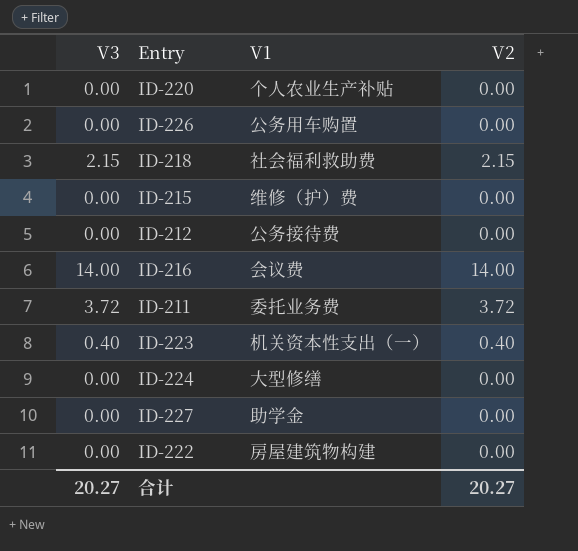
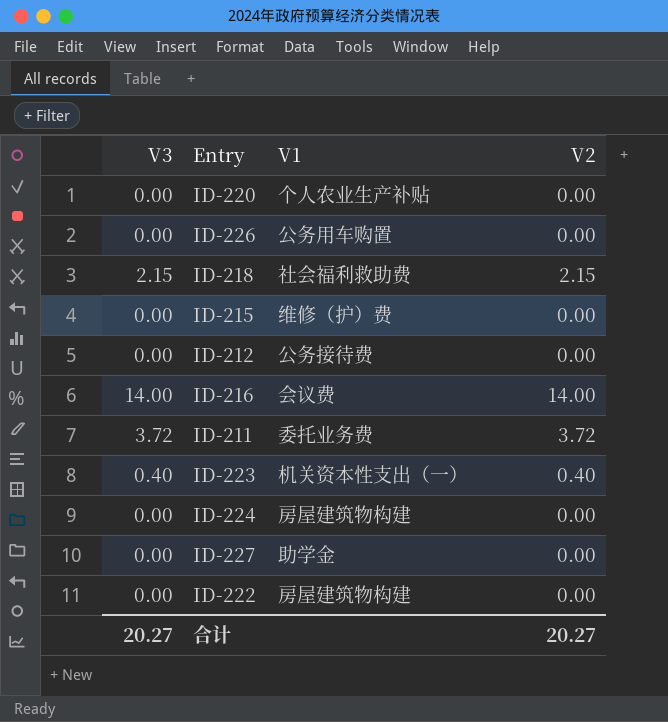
ID-224 | V1: 大型修缮 -> 房屋建筑物构建

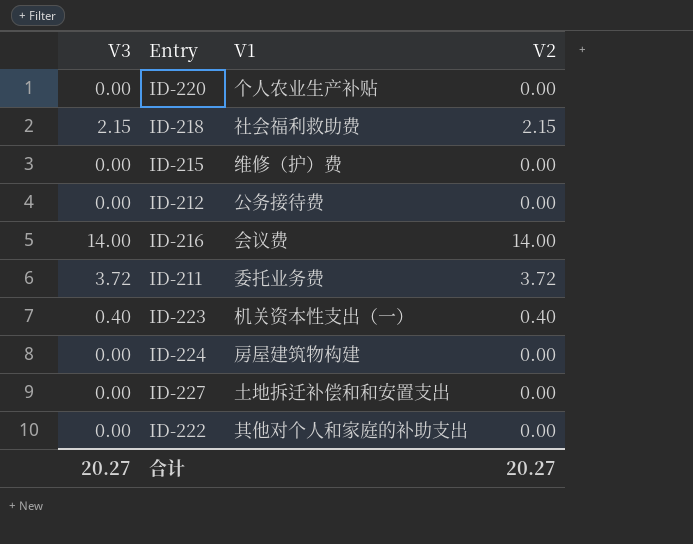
row ID-226: 0.00 | 公务用车购置 | 0.00 -> none
ID-227 | V1: 助学金 -> 土地拆迁补偿和和安置支出
ID-222 | V1: 房屋建筑物构建 -> 其他对个人和家庭的补助支出

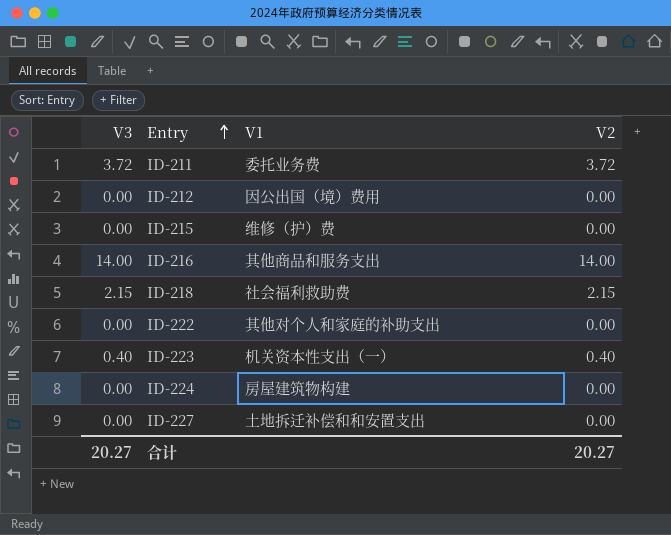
row order: none -> Entry ascending
row ID-220: 0.00 | 个人农业生产补贴 | 0.00 -> none
ID-212 | V1: 公务接待费 -> 因公出国（境）费用
ID-216 | V1: 会议费 -> 其他商品和服务支出

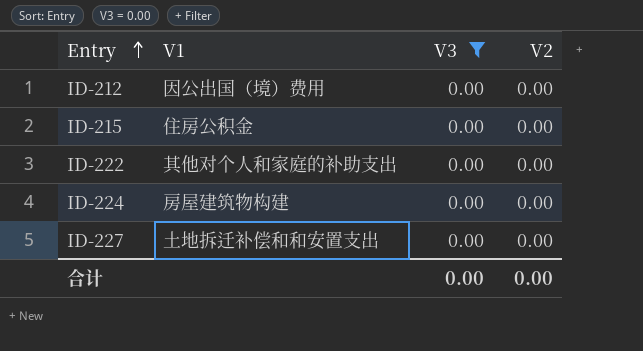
filter: none -> V3 = 0.00
column V3 | position: 1 -> 3
ID-215 | V1: 维修（护）费 -> 住房公积金
合计 | V3: 20.27 -> 0.00
合计 | V2: 20.27 -> 0.00

